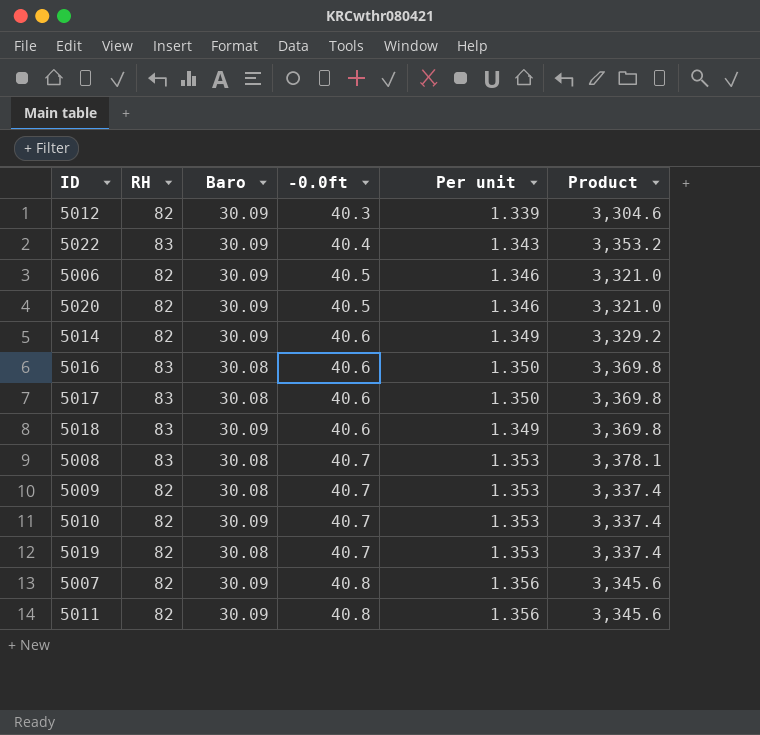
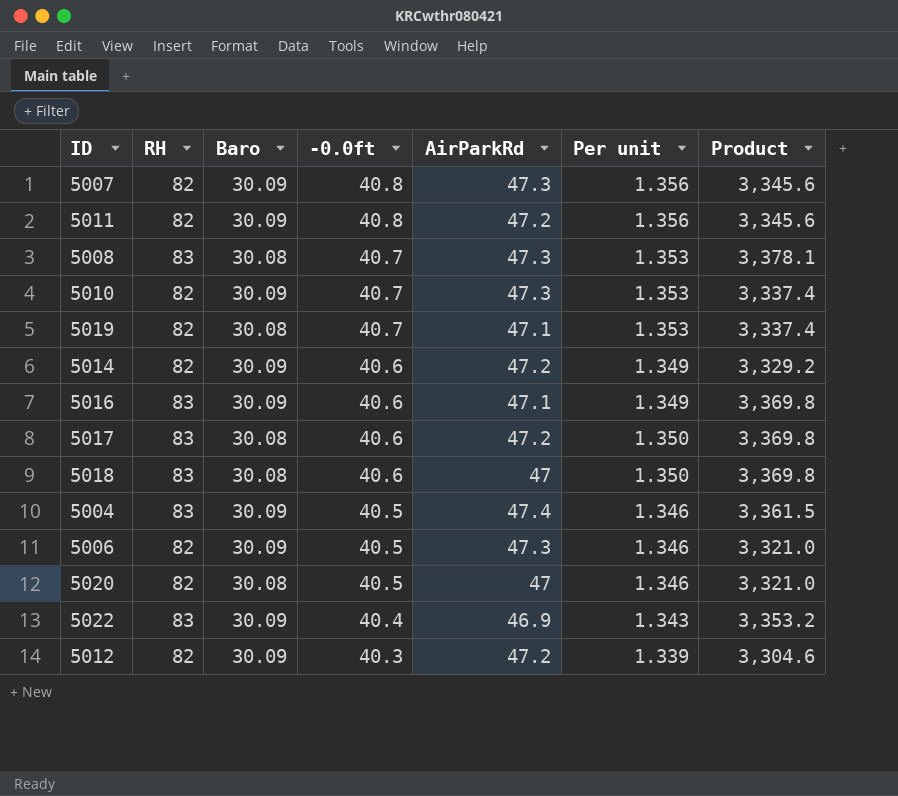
row order: -0.0ft ascending -> -0.0ft descending
column AirParkRd | position: none -> 5
row 5009: 82 | 30.08 | 40.7 | 1.353 | 3,337.4 -> none
5016 | Baro: 30.08 -> 30.09
5016 | Per unit: 1.350 -> 1.349
5018 | Baro: 30.09 -> 30.08
5018 | Per unit: 1.349 -> 1.350
row 5004: none -> 83 | 30.09 | 40.5 | 47.4 | 1.346 | 3,361.5
5020 | Baro: 30.09 -> 30.08

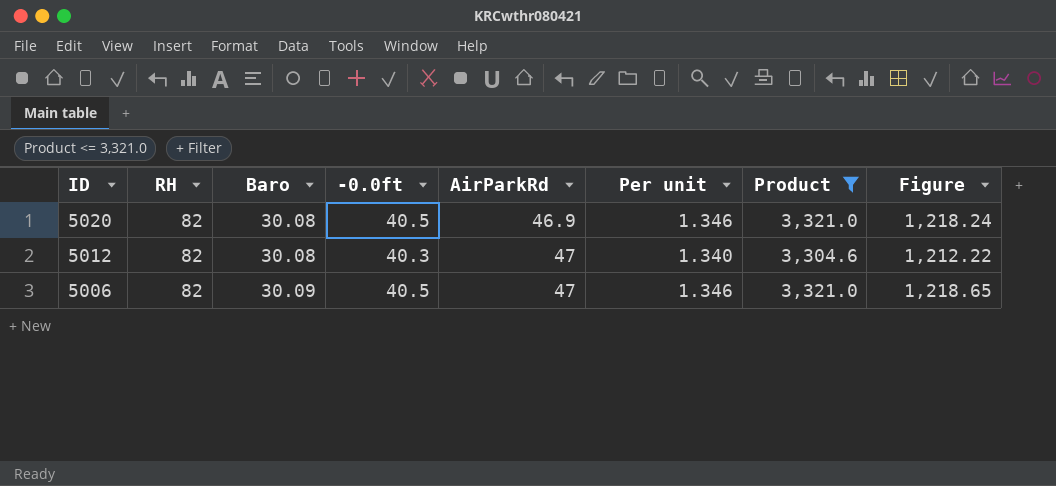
filter: none -> Product <= 3,321.0
row order: -0.0ft descending -> ID descending
column Figure | formula: none -> [Baro] * [-0.0ft]
5020 | AirParkRd: 47 -> 46.9
5012 | Baro: 30.09 -> 30.08
5012 | AirParkRd: 47.2 -> 47
5012 | Per unit: 1.339 -> 1.340
5006 | AirParkRd: 47.3 -> 47

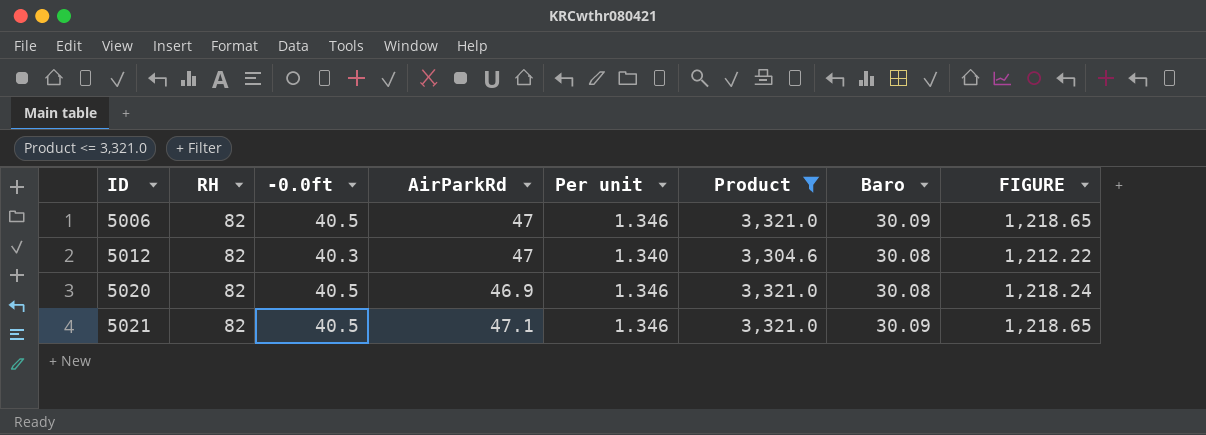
row order: ID descending -> ID ascending
column Baro | position: 3 -> 7
column name: Figure -> FIGURE
row 5021: none -> 82 | 40.5 | 47.1 | 1.346 | 3,321.0 | 30.09 | 1,218.65

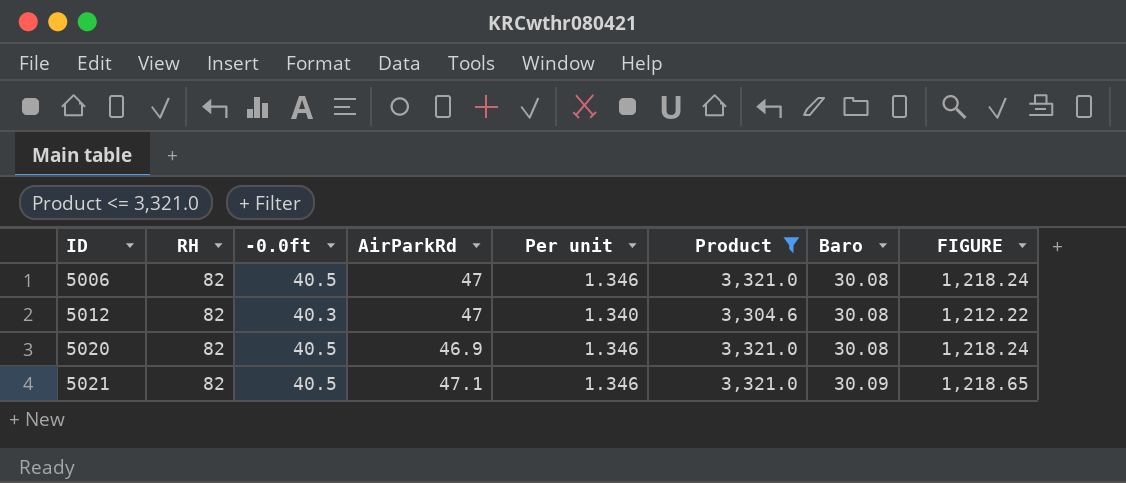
5006 | Baro: 30.09 -> 30.08
5006 | FIGURE: 1,218.65 -> 1,218.24

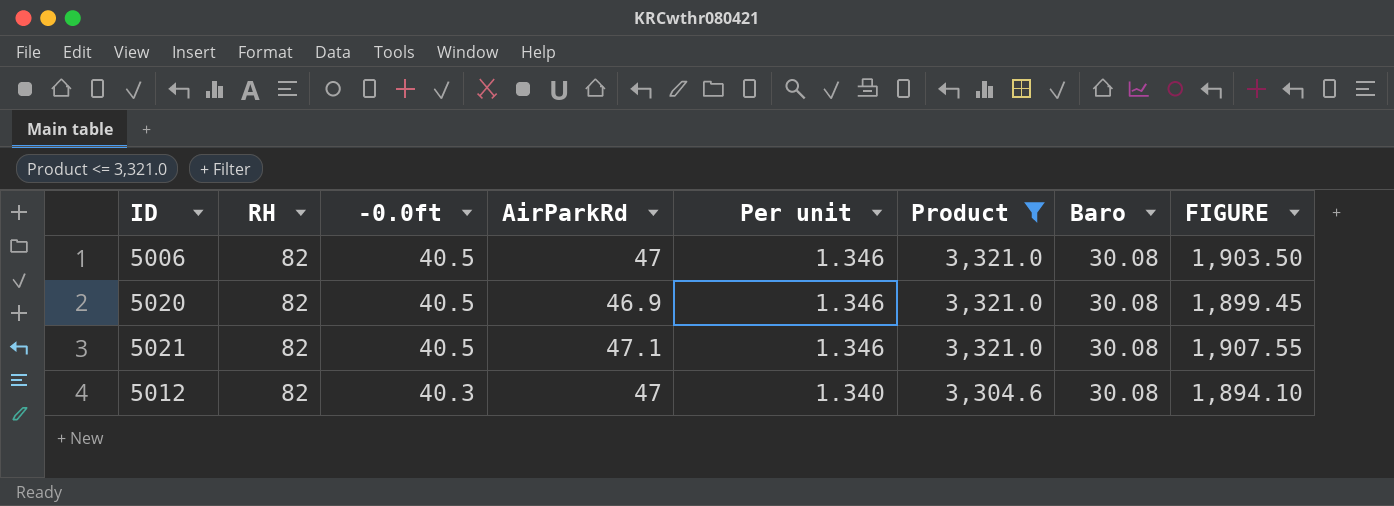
row order: ID ascending -> -0.0ft descending
column FIGURE | formula: [-0.0ft] * [Baro] -> [-0.0ft] * [AirParkRd]
5021 | Baro: 30.09 -> 30.08

